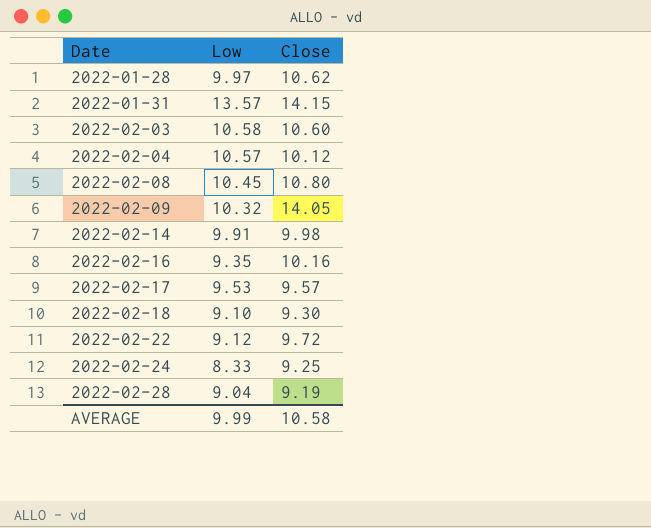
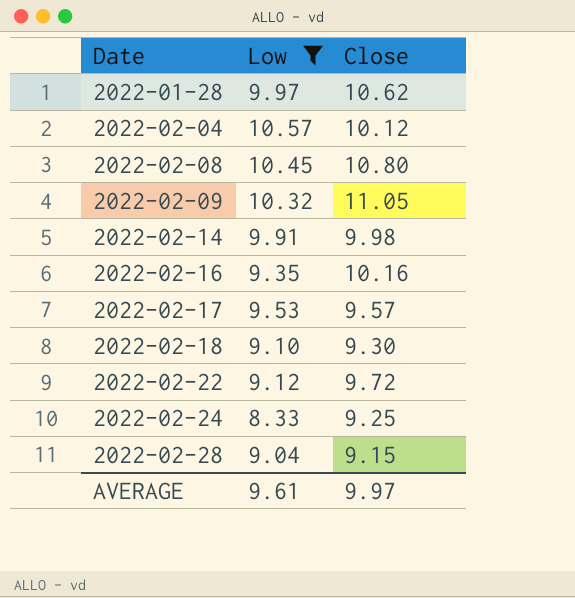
filter: none -> Low <= 10.57
2022-02-09 | Close: 14.05 -> 11.05
2022-02-28 | Close: 9.19 -> 9.15
AVERAGE | Low: 9.99 -> 9.61
AVERAGE | Close: 10.58 -> 9.97

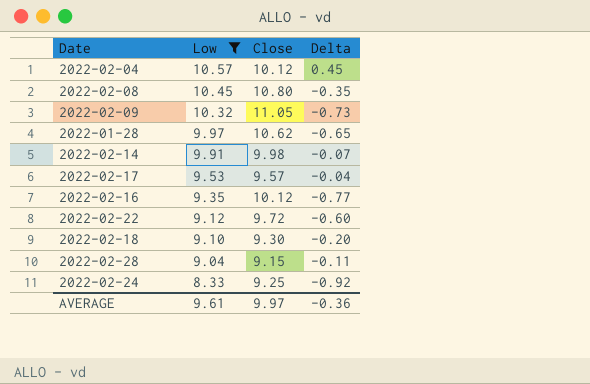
row order: Date ascending -> Low descending
column Delta | formula: none -> [Low] - [Close]
2022-02-16 | Close: 10.16 -> 10.12

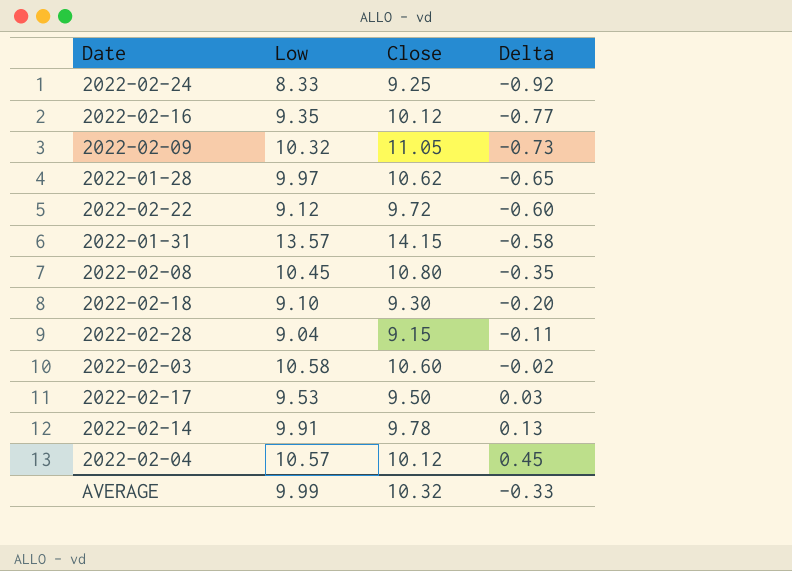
filter: Low <= 10.57 -> none
row order: Low descending -> Delta ascending
2022-02-17 | Close: 9.57 -> 9.50
2022-02-17 | Delta: -0.04 -> 0.03
2022-02-14 | Close: 9.98 -> 9.78
2022-02-14 | Delta: -0.07 -> 0.13
AVERAGE | Low: 9.61 -> 9.99
AVERAGE | Close: 9.97 -> 10.32
AVERAGE | Delta: -0.36 -> -0.33

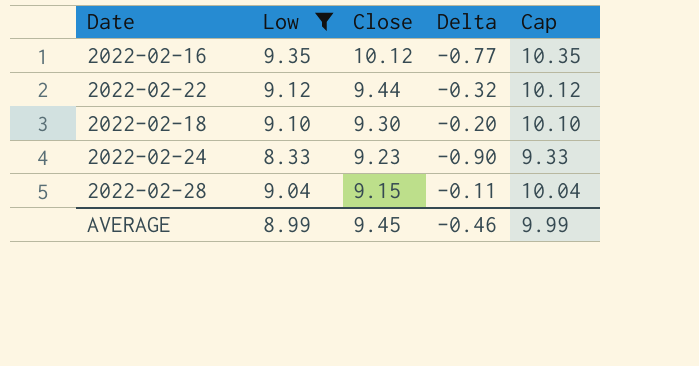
filter: none -> Low <= 9.35
row order: Delta ascending -> Close descending
column Cap | formula: none -> [Low] + 1
2022-02-22 | Close: 9.72 -> 9.44
2022-02-22 | Delta: -0.60 -> -0.32
2022-02-24 | Close: 9.25 -> 9.23
2022-02-24 | Delta: -0.92 -> -0.90
AVERAGE | Low: 9.99 -> 8.99
AVERAGE | Close: 10.32 -> 9.45
AVERAGE | Delta: -0.33 -> -0.46

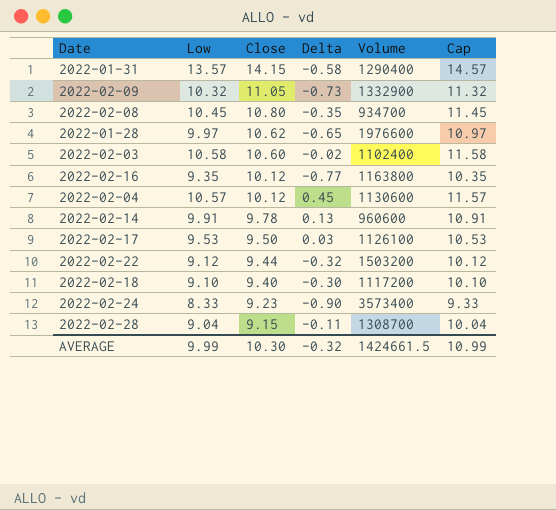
filter: Low <= 9.35 -> none
column Volume | position: none -> 5
2022-02-18 | Close: 9.30 -> 9.40
2022-02-18 | Delta: -0.20 -> -0.30
AVERAGE | Low: 8.99 -> 9.99
AVERAGE | Close: 9.45 -> 10.30
AVERAGE | Delta: -0.46 -> -0.32
AVERAGE | Cap: 9.99 -> 10.99

